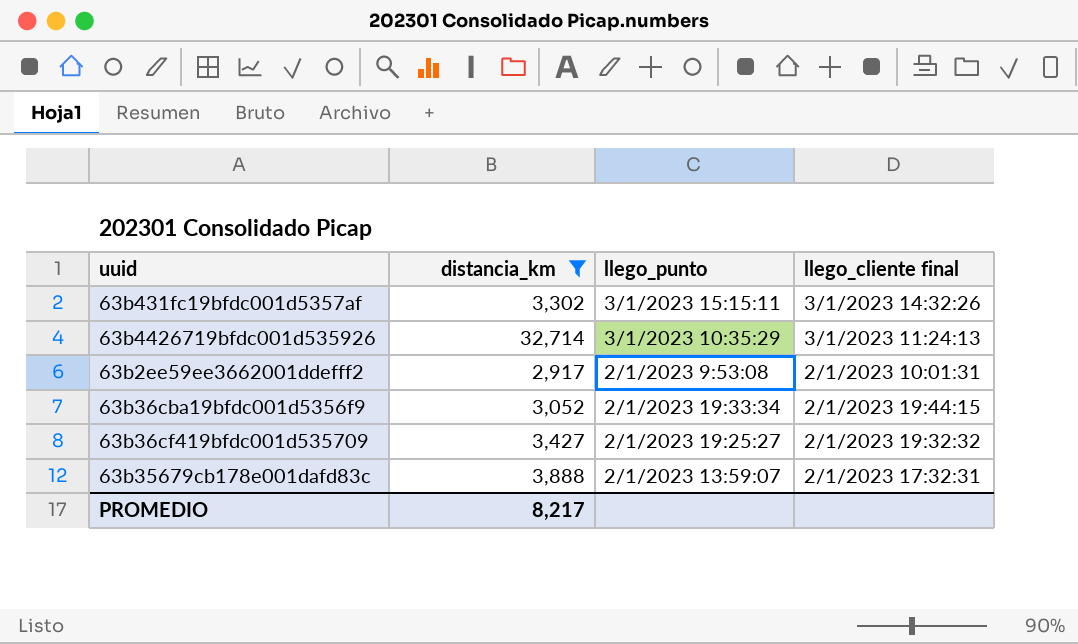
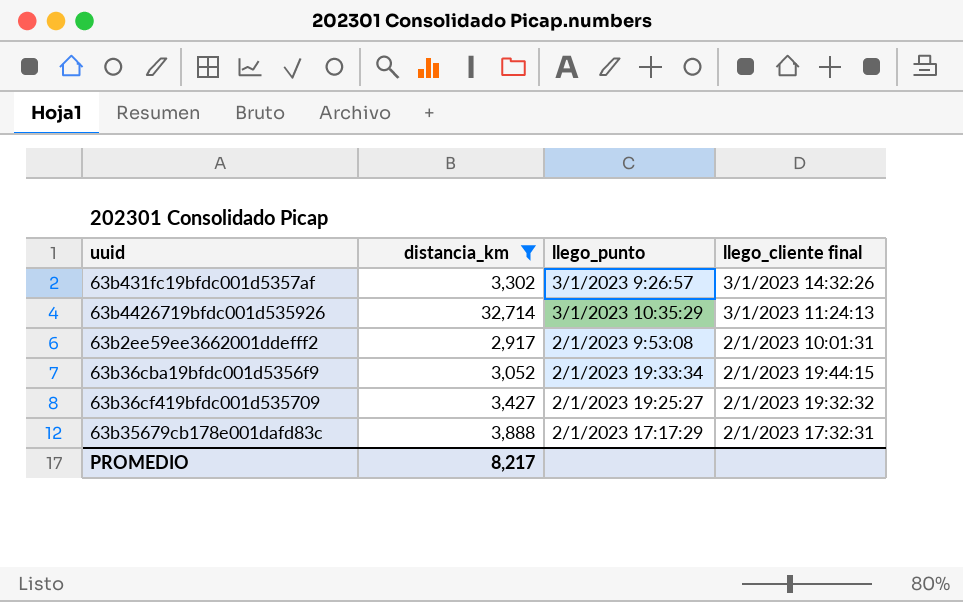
63b431fc19bfdc001d5357af | llego_punto: 3/1/2023 15:15:11 -> 3/1/2023 9:26:57
63b35679cb178e001dafd83c | llego_punto: 2/1/2023 13:59:07 -> 2/1/2023 17:17:29

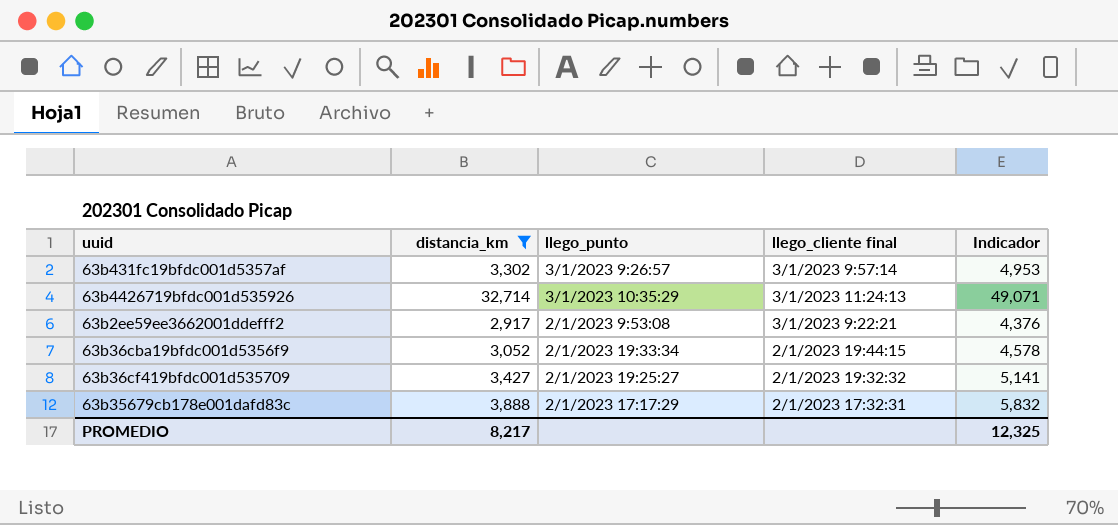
column Indicador | formula: none -> [distancia_km] * 1,5
63b431fc19bfdc001d5357af | llego_cliente final: 3/1/2023 14:32:26 -> 3/1/2023 9:57:14
63b2ee59ee3662001ddefff2 | llego_cliente final: 2/1/2023 10:01:31 -> 3/1/2023 9:22:21

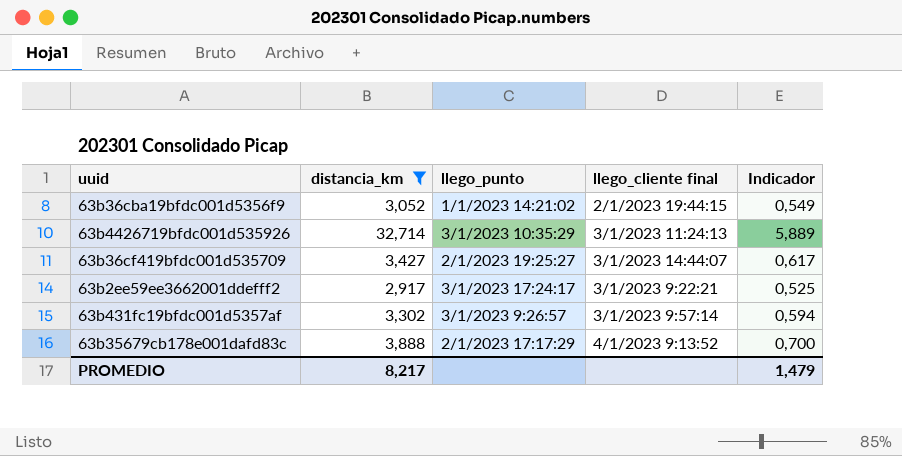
row order: llego_punto descending -> llego_cliente final ascending
column Indicador | formula: [distancia_km] * 1,5 -> [distancia_km] * 0,18
63b36cba19bfdc001d5356f9 | llego_punto: 2/1/2023 19:33:34 -> 1/1/2023 14:21:02
63b36cf419bfdc001d535709 | llego_cliente final: 2/1/2023 19:32:32 -> 3/1/2023 14:44:07
63b2ee59ee3662001ddefff2 | llego_punto: 2/1/2023 9:53:08 -> 3/1/2023 17:24:17
63b35679cb178e001dafd83c | llego_cliente final: 2/1/2023 17:32:31 -> 4/1/2023 9:13:52
PROMEDIO | Indicador: 12,325 -> 1,479

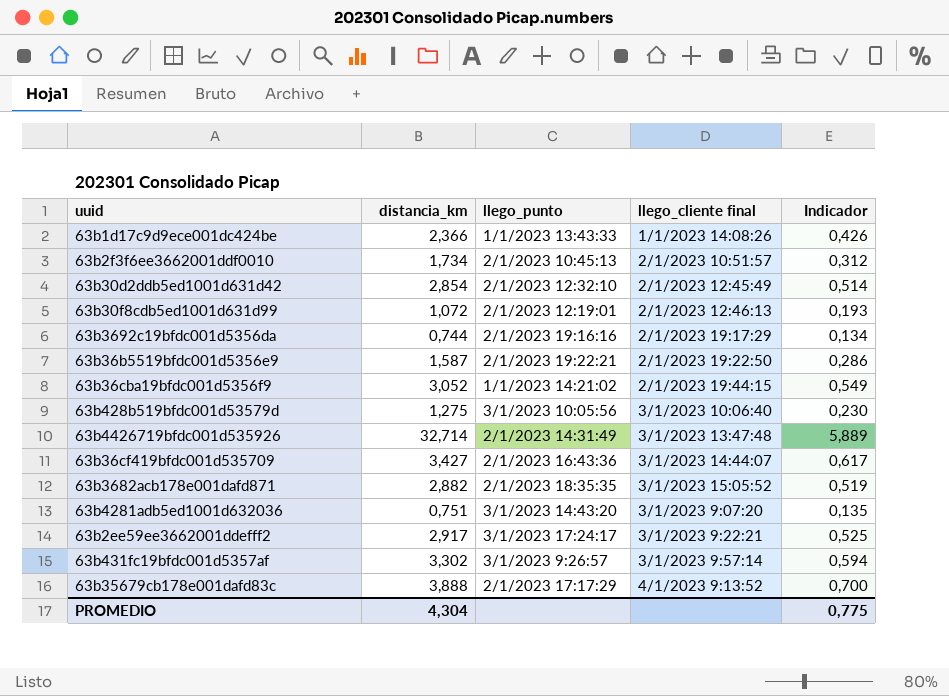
filter: distancia_km >= 2,917 -> none
63b4426719bfdc001d535926 | llego_punto: 3/1/2023 10:35:29 -> 2/1/2023 14:31:49
63b4426719bfdc001d535926 | llego_cliente final: 3/1/2023 11:24:13 -> 3/1/2023 13:47:48
63b36cf419bfdc001d535709 | llego_punto: 2/1/2023 19:25:27 -> 2/1/2023 16:43:36
PROMEDIO | distancia_km: 8,217 -> 4,304
PROMEDIO | Indicador: 1,479 -> 0,775

